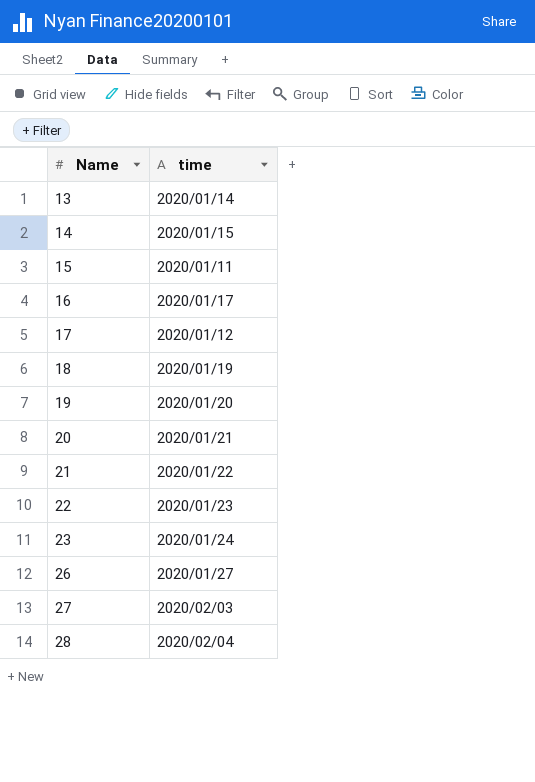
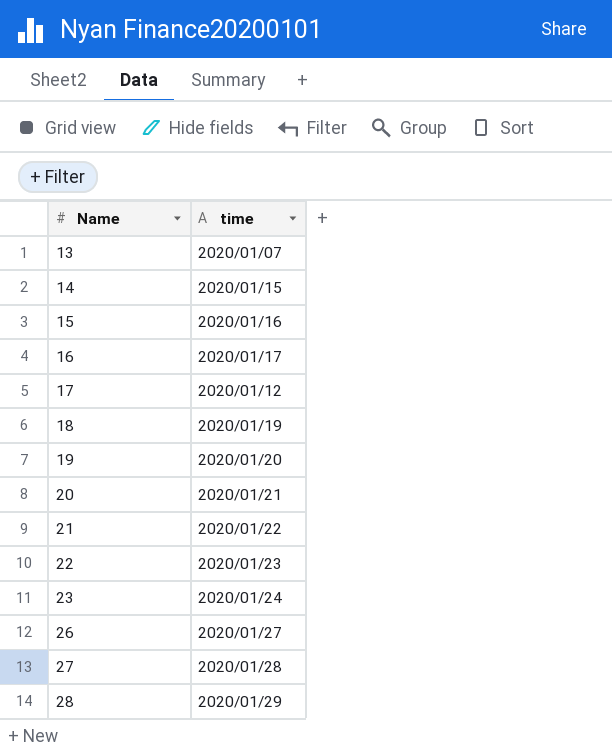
13 | time: 2020/01/14 -> 2020/01/07
15 | time: 2020/01/11 -> 2020/01/16
27 | time: 2020/02/03 -> 2020/01/28
28 | time: 2020/02/04 -> 2020/01/29

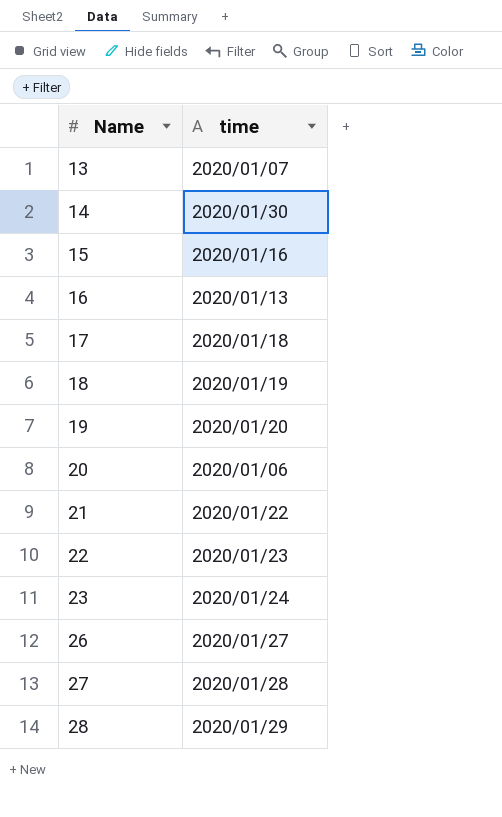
14 | time: 2020/01/15 -> 2020/01/30
16 | time: 2020/01/17 -> 2020/01/13
17 | time: 2020/01/12 -> 2020/01/18
20 | time: 2020/01/21 -> 2020/01/06

